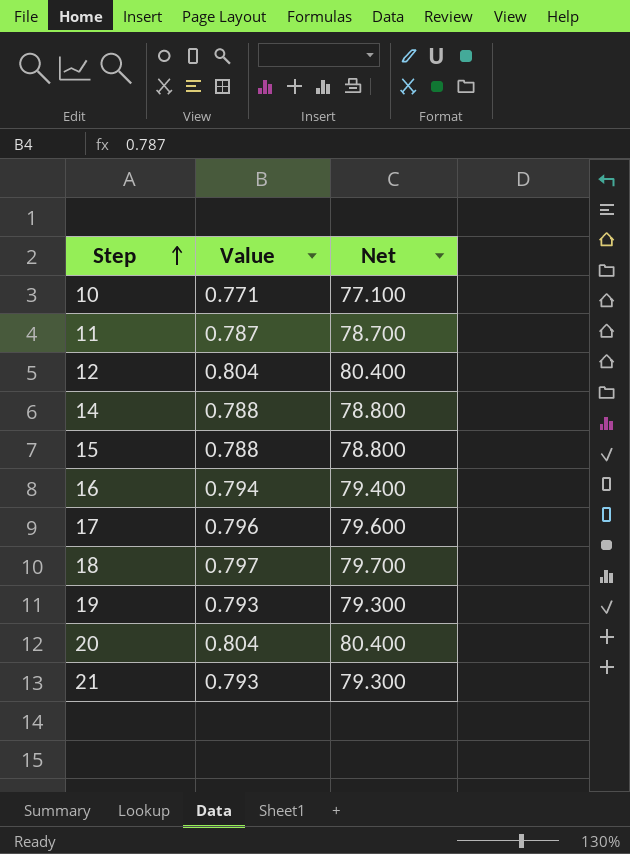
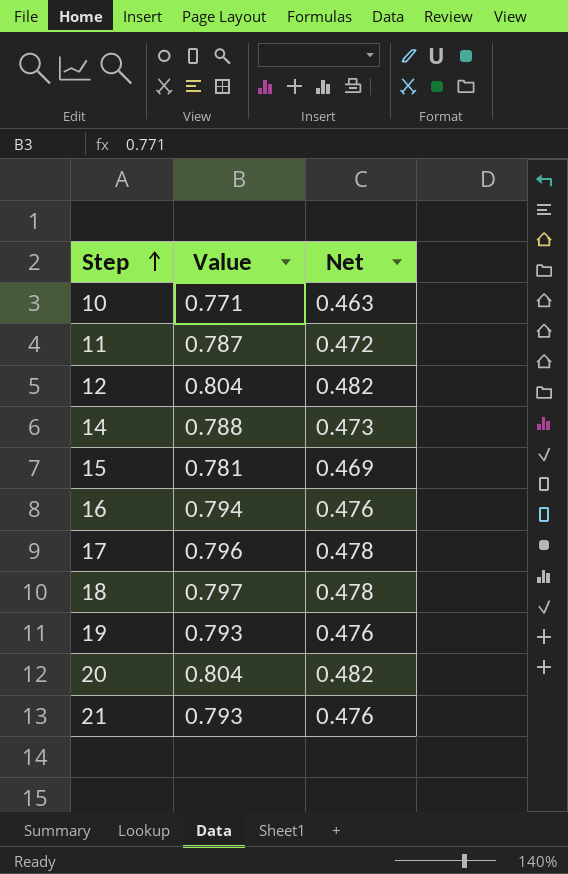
column Net | formula: [Value] * 100 -> [Value] * 0.6
15 | Value: 0.788 -> 0.781

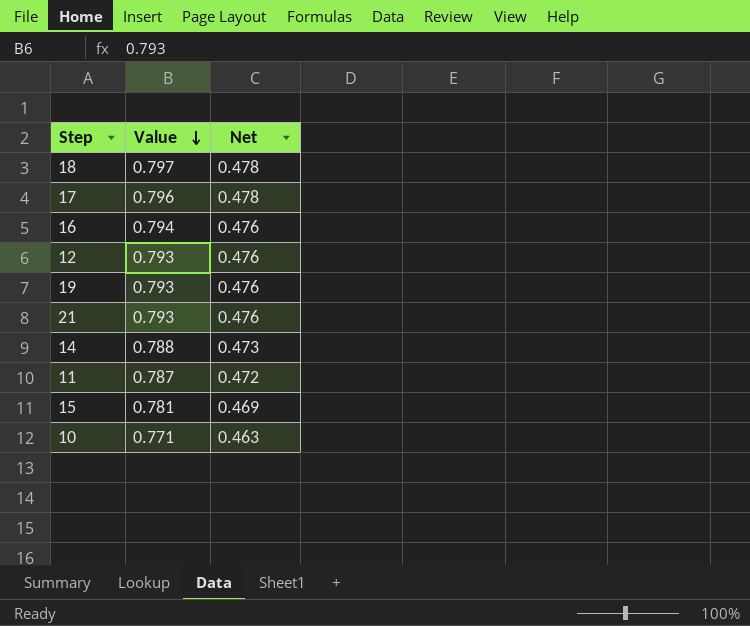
row order: Step ascending -> Value descending
row 20: 0.804 | 0.482 -> none
12 | Value: 0.804 -> 0.793
12 | Net: 0.482 -> 0.476

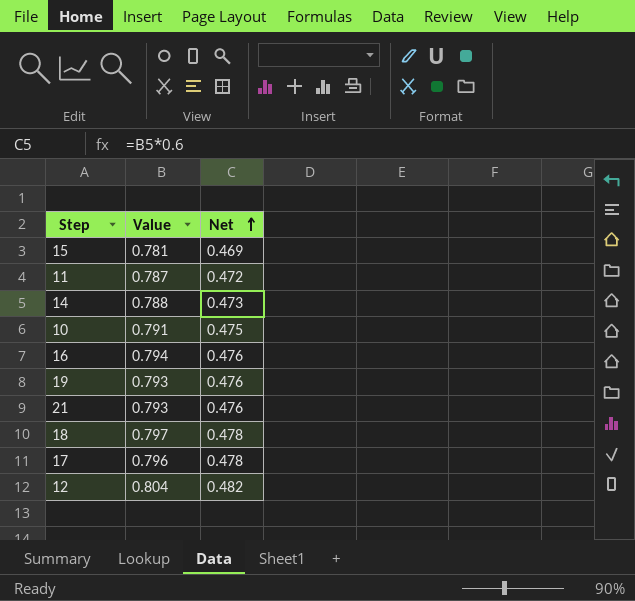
row order: Value descending -> Net ascending
10 | Value: 0.771 -> 0.791
10 | Net: 0.463 -> 0.475
12 | Value: 0.793 -> 0.804
12 | Net: 0.476 -> 0.482

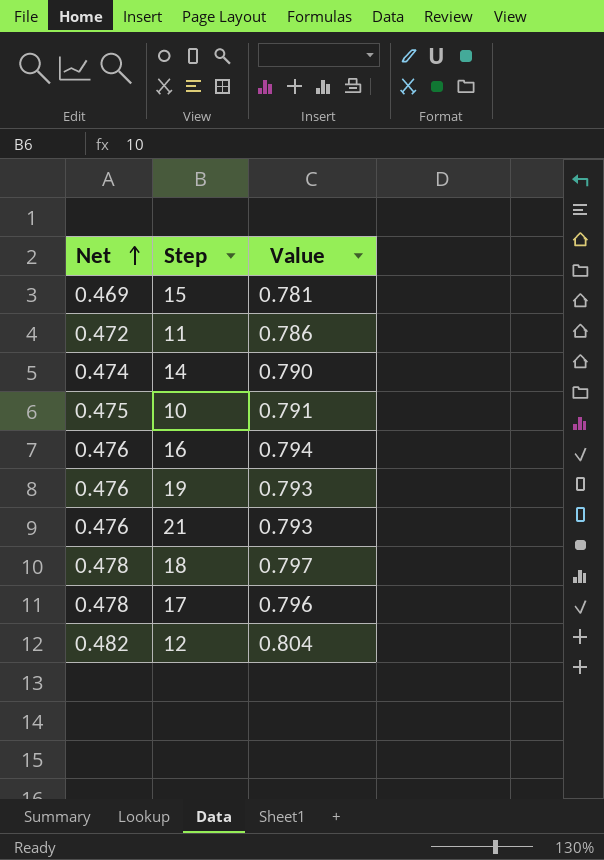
column Net | position: 3 -> 1
11 | Value: 0.787 -> 0.786
14 | Net: 0.473 -> 0.474
14 | Value: 0.788 -> 0.790

